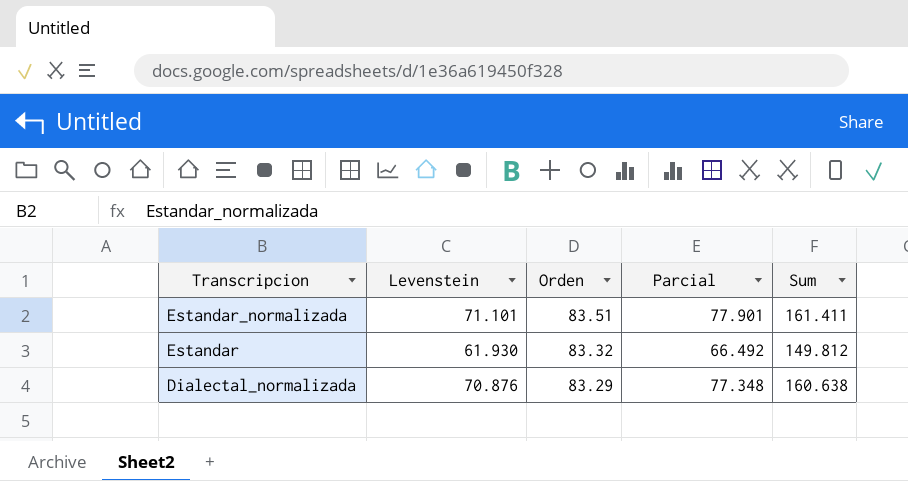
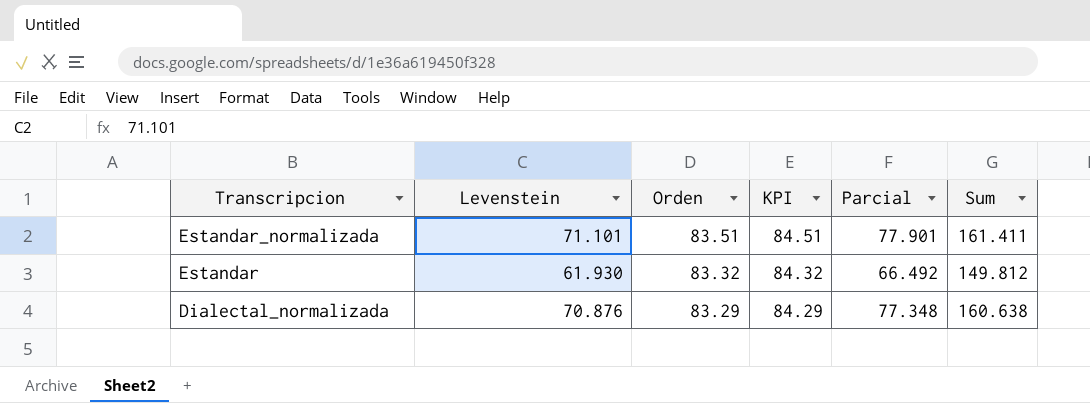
column KPI | formula: none -> [Orden] + 1

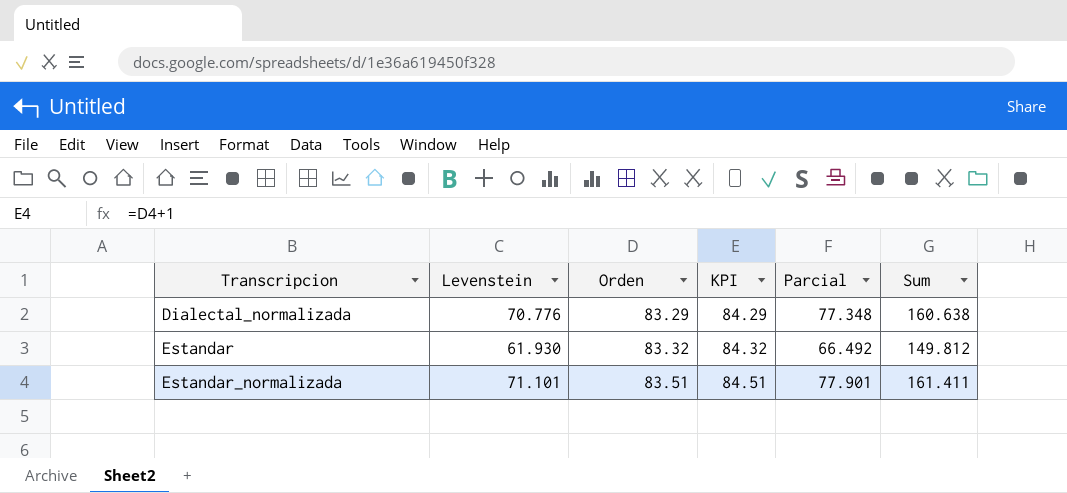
row order: Transcripcion descending -> Transcripcion ascending
Dialectal_normalizada | Levenstein: 70.876 -> 70.776

